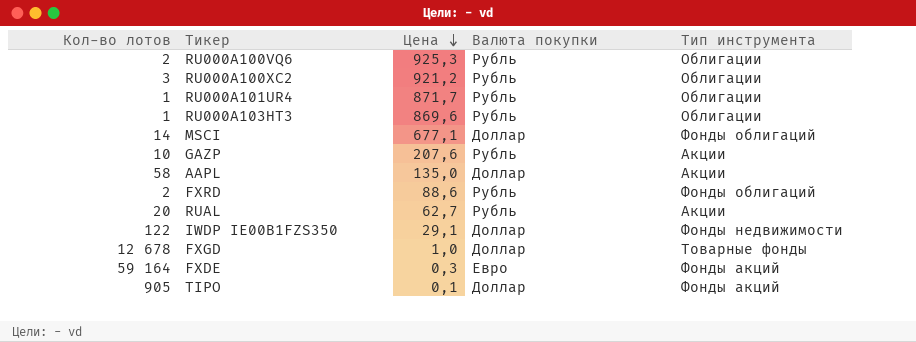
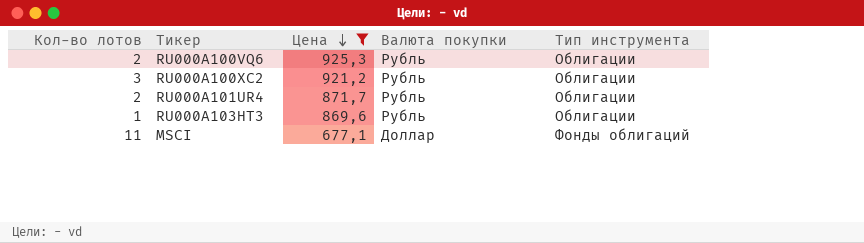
filter: none -> Цена >= 677,1
RU000A101UR4 | Кол-во лотов: 1 -> 2
MSCI | Кол-во лотов: 14 -> 11

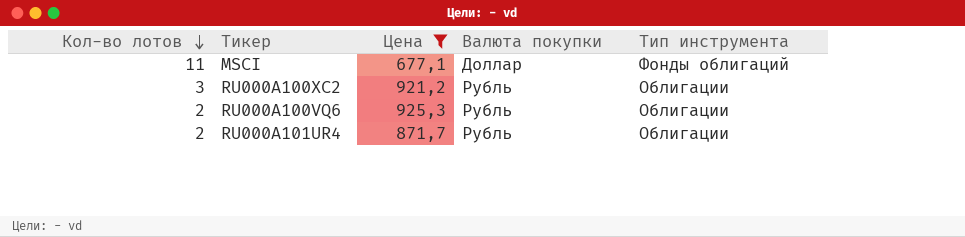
row order: Цена descending -> Кол-во лотов descending
row RU000A103HT3: 1 | 869,6 | Рубль | Облигации -> none

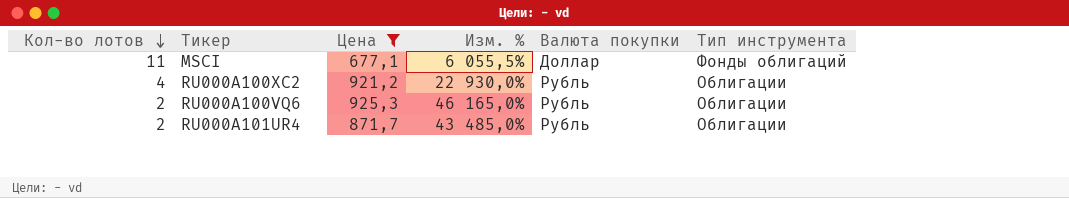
column Изм. % | formula: none -> ([Цена] - [Кол-во лотов]) / [Кол-во лотов]
RU000A100XC2 | Кол-во лотов: 3 -> 4

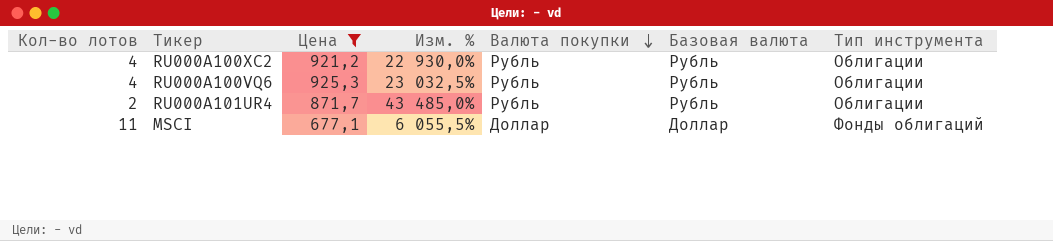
row order: Кол-во лотов descending -> Валюта покупки descending
column Базовая валюта | position: none -> 6
RU000A100VQ6 | Кол-во лотов: 2 -> 4
RU000A100VQ6 | Изм. %: 46 165,0% -> 23 032,5%

